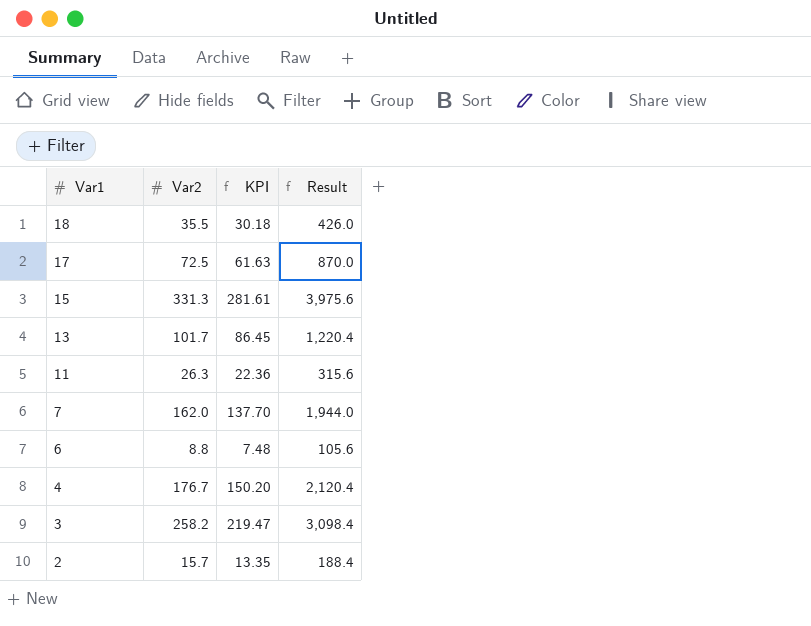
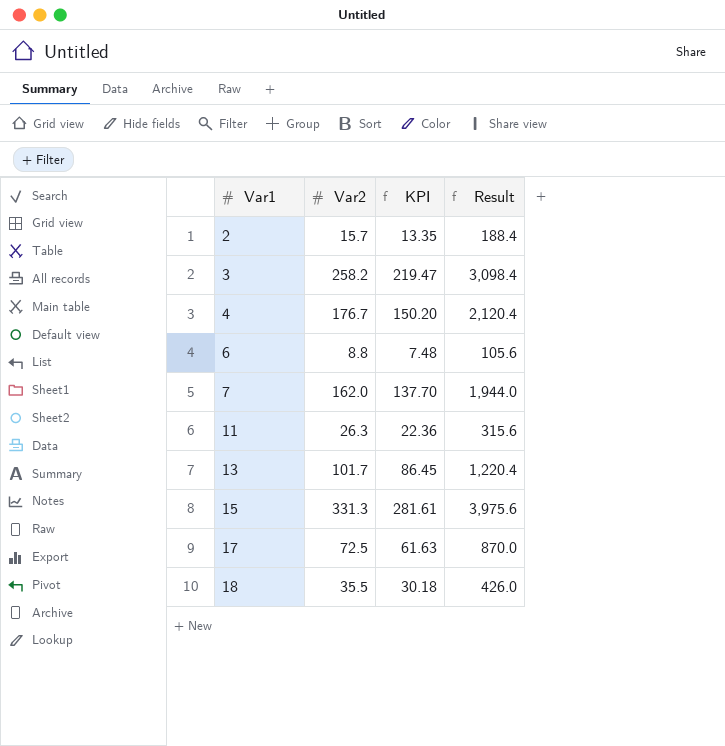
row order: Var1 descending -> Var1 ascending

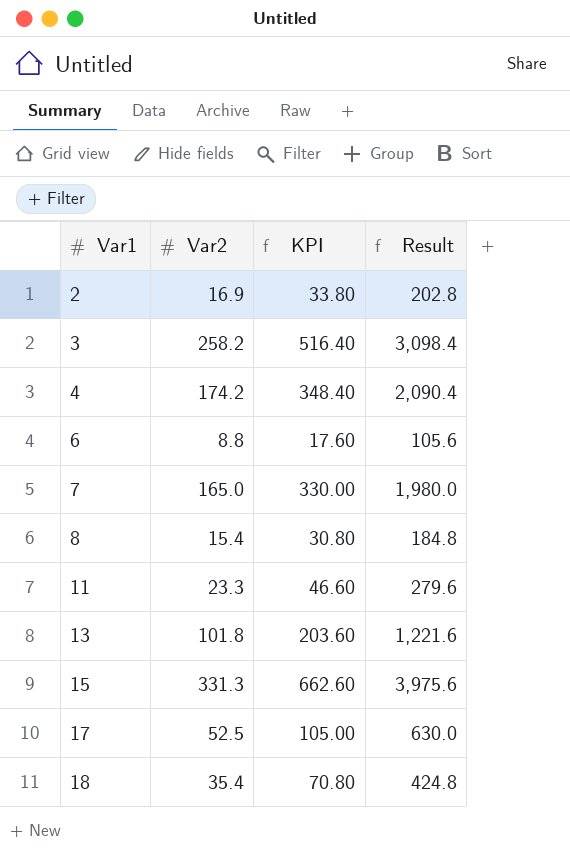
column KPI | formula: [Var2] * 0.85 -> [Var2] * 2
2 | Var2: 15.7 -> 16.9
2 | Result: 188.4 -> 202.8
4 | Var2: 176.7 -> 174.2
4 | Result: 2,120.4 -> 2,090.4
7 | Var2: 162.0 -> 165.0
7 | Result: 1,944.0 -> 1,980.0
row 8: none -> 15.4 | 30.80 | 184.8
11 | Var2: 26.3 -> 23.3
11 | Result: 315.6 -> 279.6
13 | Var2: 101.7 -> 101.8
13 | Result: 1,220.4 -> 1,221.6
17 | Var2: 72.5 -> 52.5
17 | Result: 870.0 -> 630.0
18 | Var2: 35.5 -> 35.4
18 | Result: 426.0 -> 424.8

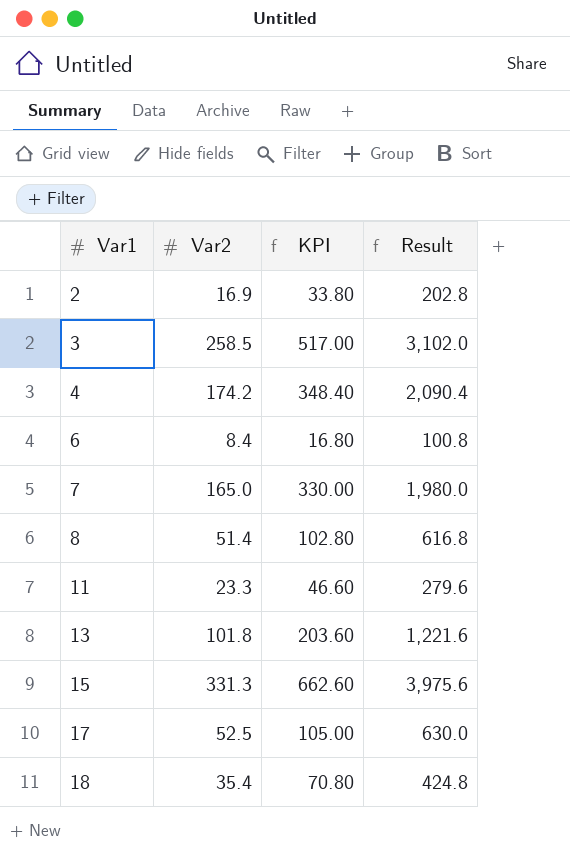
3 | Var2: 258.2 -> 258.5
3 | KPI: 516.40 -> 517.00
3 | Result: 3,098.4 -> 3,102.0
6 | Var2: 8.8 -> 8.4
6 | KPI: 17.60 -> 16.80
6 | Result: 105.6 -> 100.8
8 | Var2: 15.4 -> 51.4
8 | KPI: 30.80 -> 102.80
8 | Result: 184.8 -> 616.8

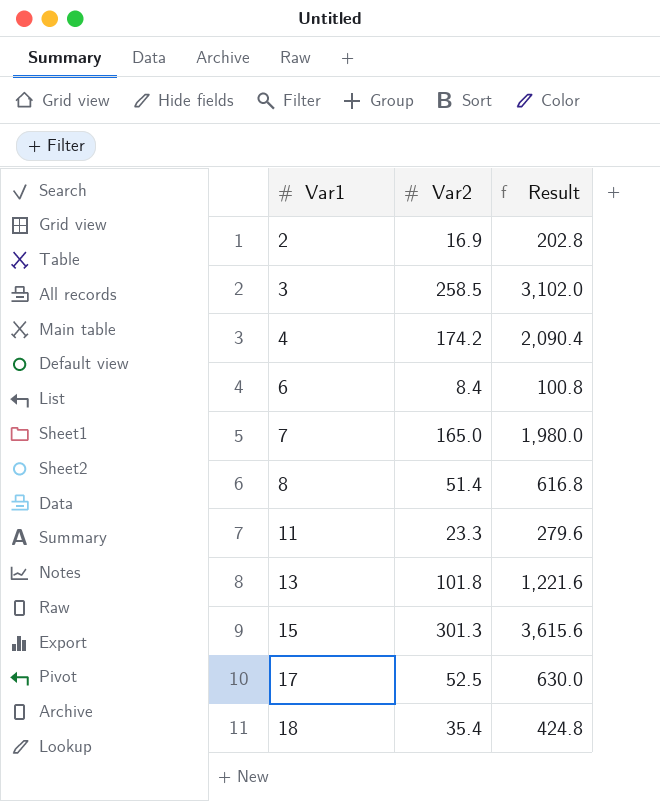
column KPI | formula: [Var2] * 2 -> none
15 | Var2: 331.3 -> 301.3
15 | Result: 3,975.6 -> 3,615.6

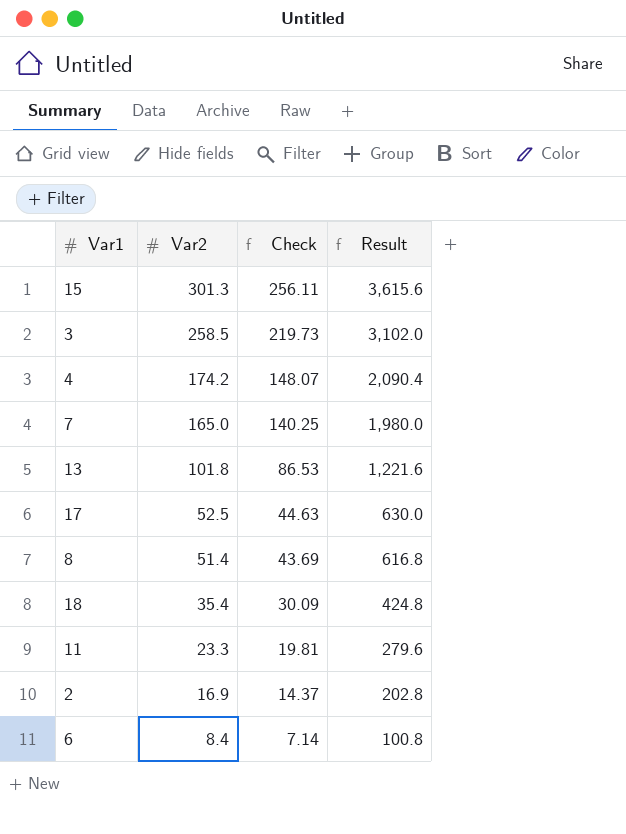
row order: Var1 ascending -> Var2 descending
column Check | formula: none -> [Var2] * 0.85

